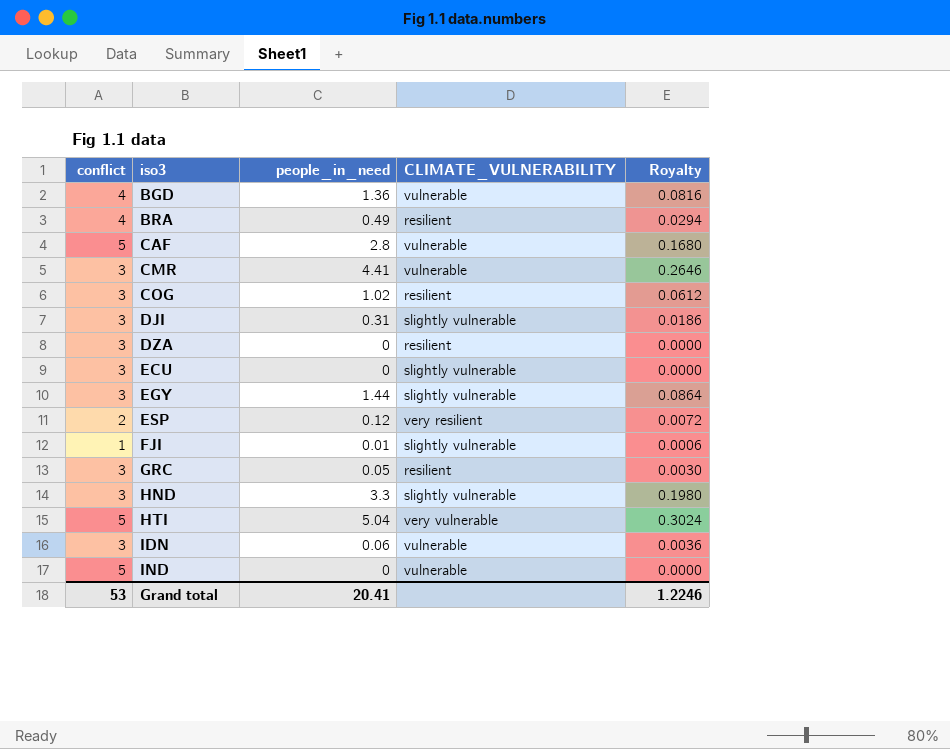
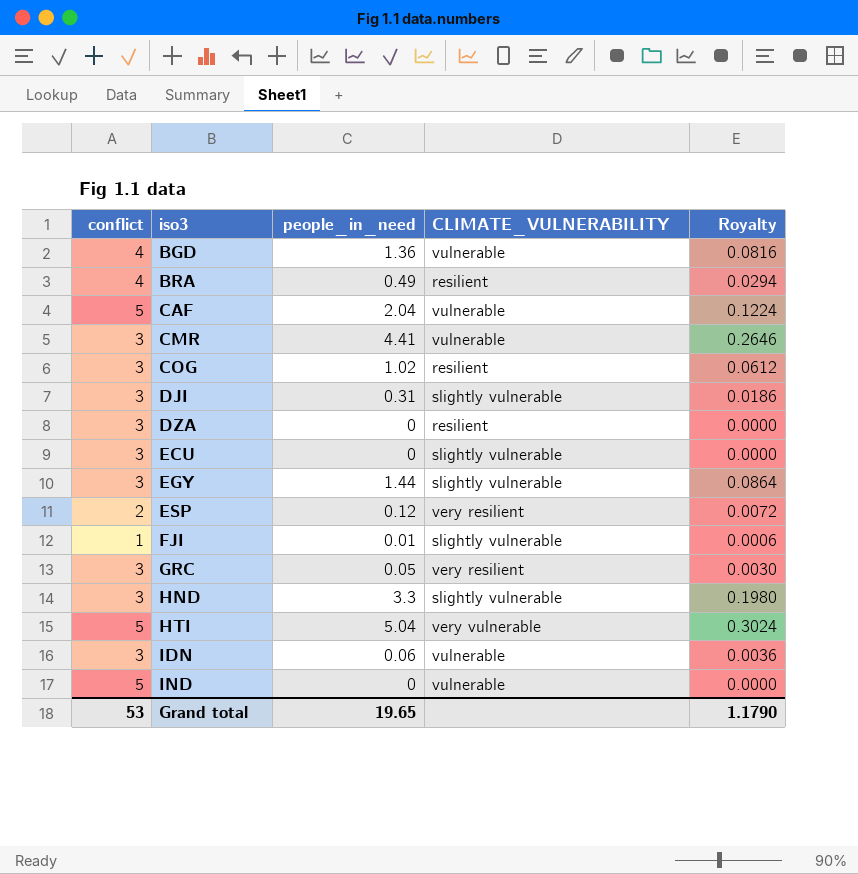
CAF | people_in_need: 2.8 -> 2.04
CAF | Royalty: 0.1680 -> 0.1224
GRC | CLIMATE_VULNERABILITY: resilient -> very resilient
Grand total | people_in_need: 20.41 -> 19.65
Grand total | Royalty: 1.2246 -> 1.1790

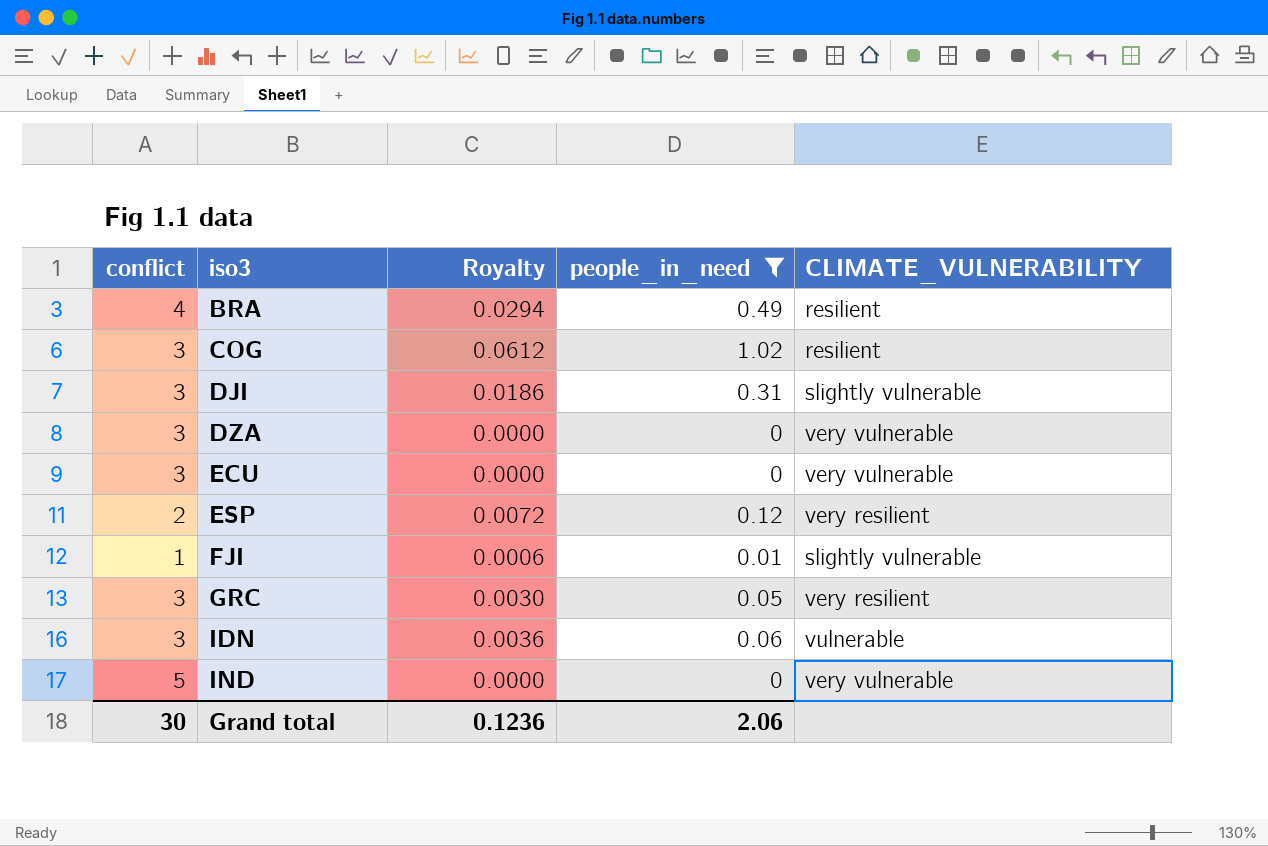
filter: none -> people_in_need <= 1.02
column Royalty | position: 5 -> 3
DZA | CLIMATE_VULNERABILITY: resilient -> very vulnerable
ECU | CLIMATE_VULNERABILITY: slightly vulnerable -> very vulnerable
IND | CLIMATE_VULNERABILITY: vulnerable -> very vulnerable
Grand total | conflict: 53 -> 30
Grand total | Royalty: 1.1790 -> 0.1236
Grand total | people_in_need: 19.65 -> 2.06

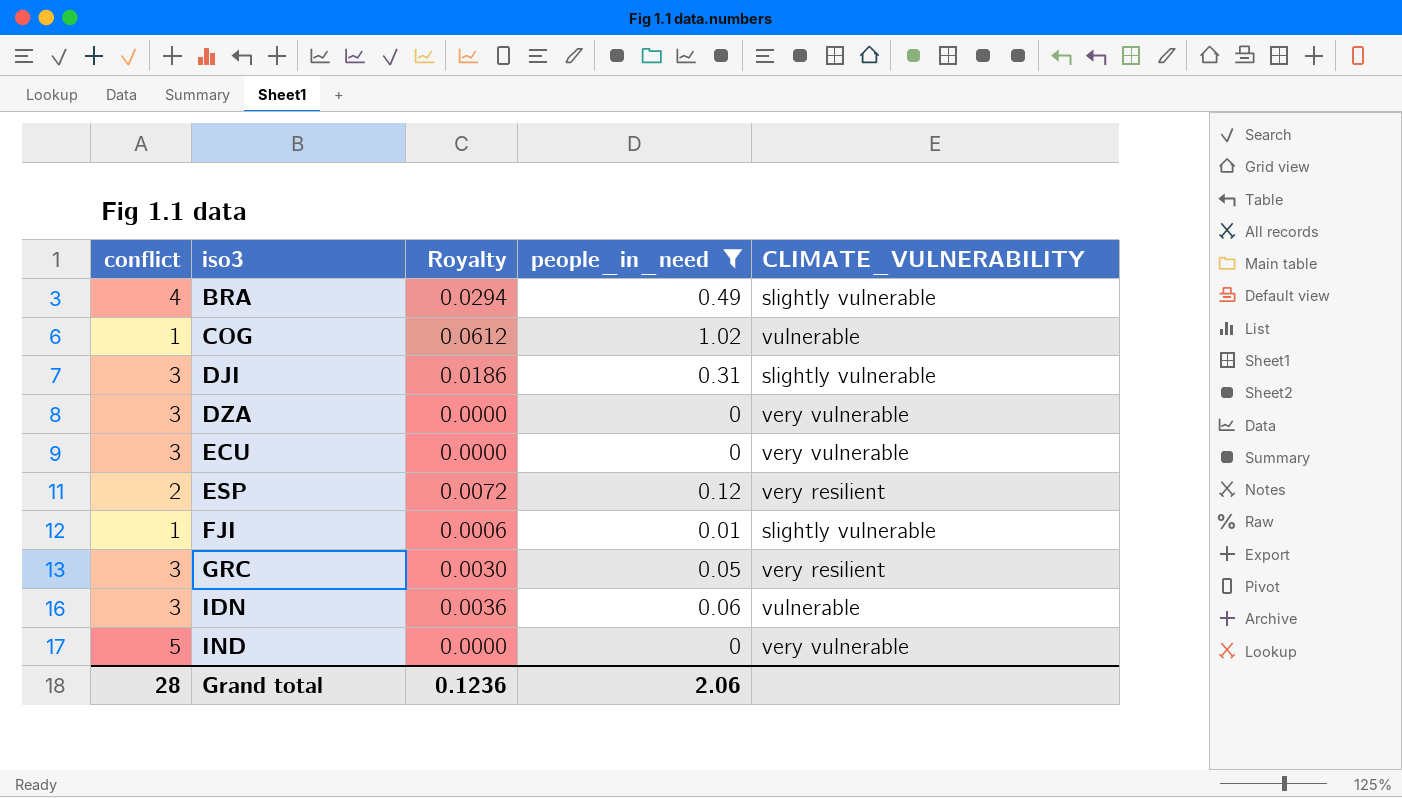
BRA | CLIMATE_VULNERABILITY: resilient -> slightly vulnerable
COG | conflict: 3 -> 1
COG | CLIMATE_VULNERABILITY: resilient -> vulnerable
Grand total | conflict: 30 -> 28

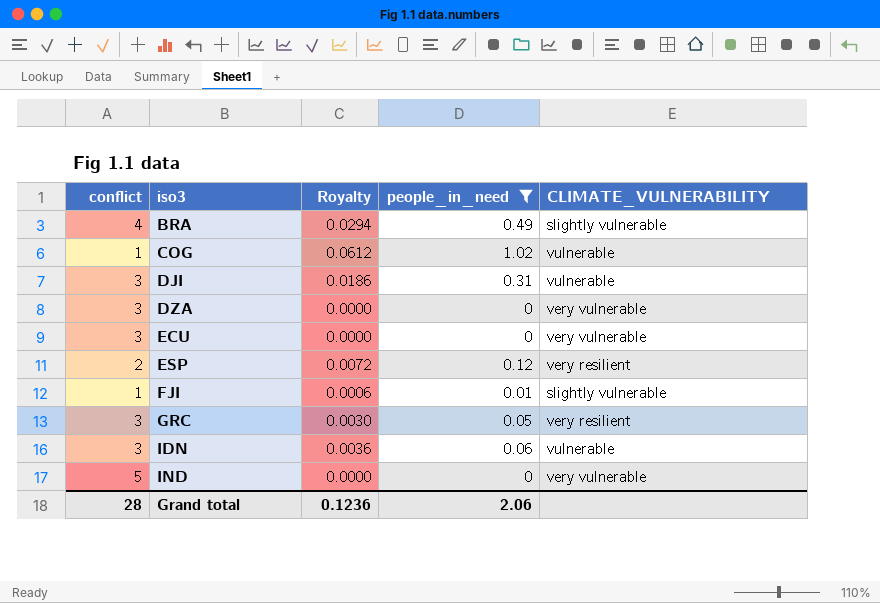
DJI | CLIMATE_VULNERABILITY: slightly vulnerable -> vulnerable

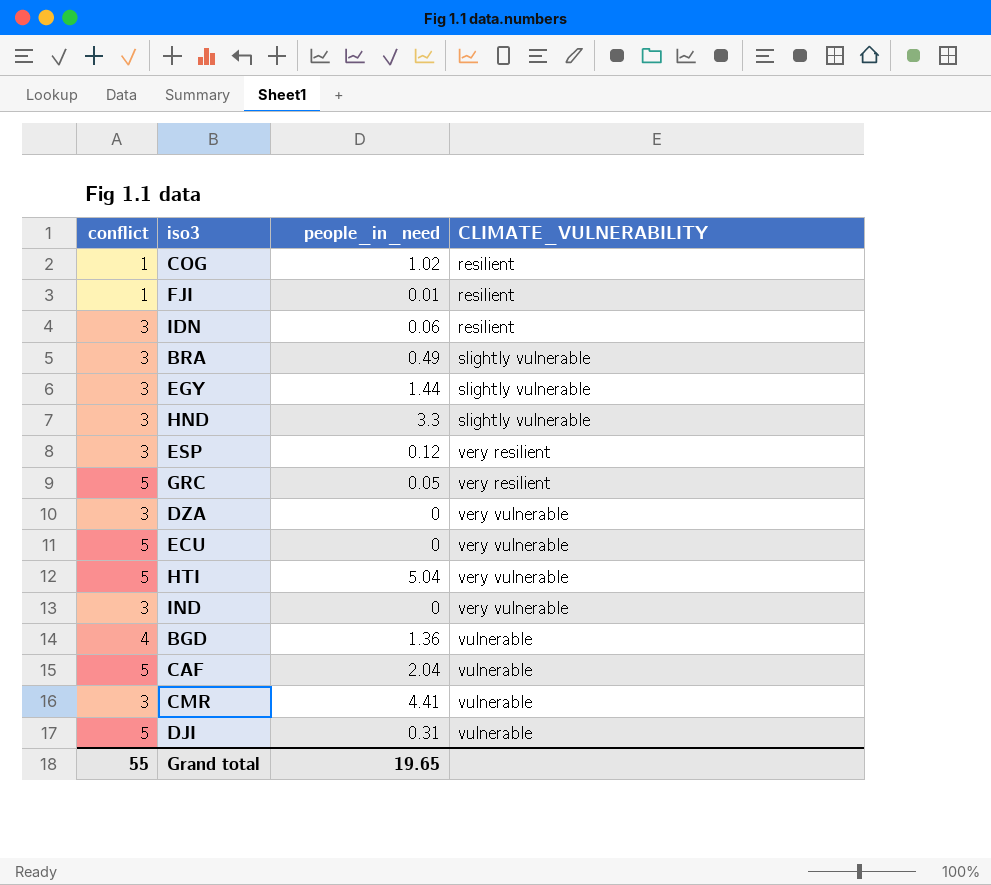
filter: people_in_need <= 1.02 -> none
row order: iso3 ascending -> CLIMATE_VULNERABILITY ascending
column Royalty | formula: [people_in_need] * 0.06 -> none
COG | CLIMATE_VULNERABILITY: vulnerable -> resilient
FJI | CLIMATE_VULNERABILITY: slightly vulnerable -> resilient
IDN | CLIMATE_VULNERABILITY: vulnerable -> resilient
BRA | conflict: 4 -> 3
ESP | conflict: 2 -> 3
GRC | conflict: 3 -> 5
ECU | conflict: 3 -> 5
IND | conflict: 5 -> 3
DJI | conflict: 3 -> 5
Grand total | conflict: 28 -> 55
Grand total | people_in_need: 2.06 -> 19.65

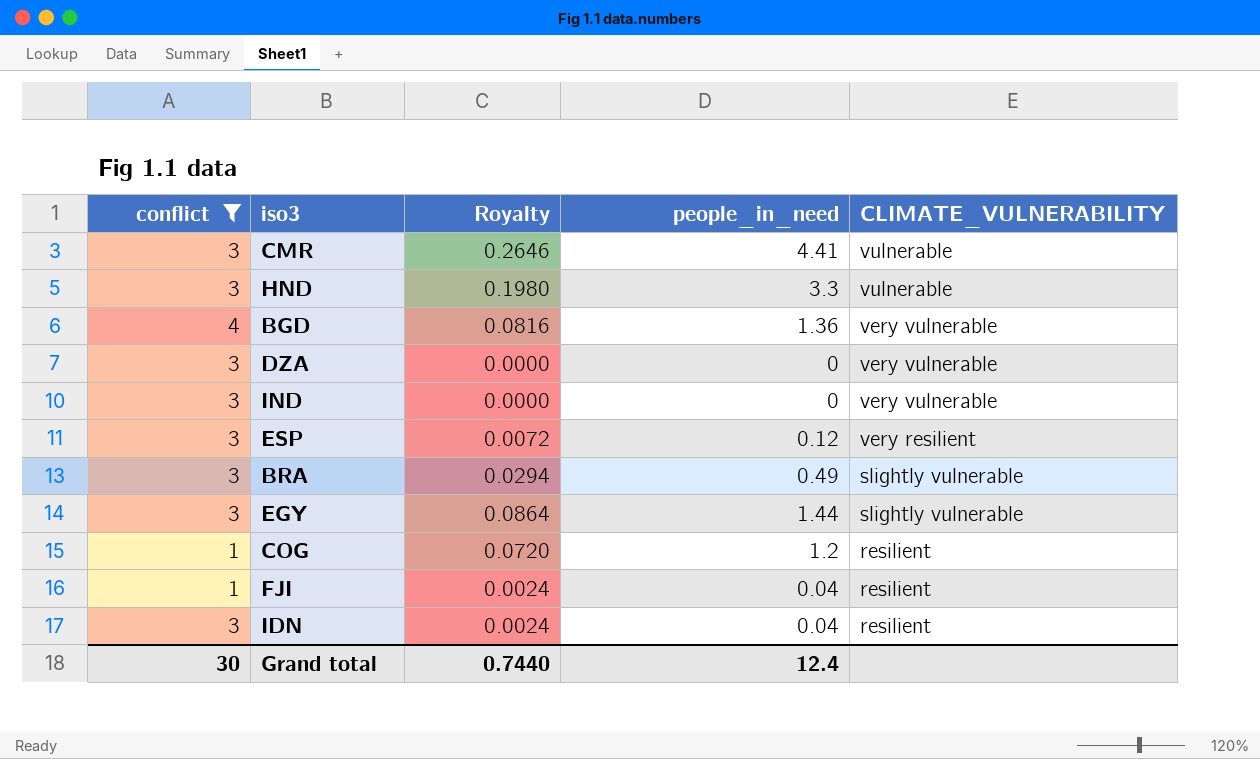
filter: none -> conflict != 5
row order: CLIMATE_VULNERABILITY ascending -> CLIMATE_VULNERABILITY descending
column Royalty | formula: none -> [people_in_need] * 0.06
HND | CLIMATE_VULNERABILITY: slightly vulnerable -> vulnerable
BGD | CLIMATE_VULNERABILITY: vulnerable -> very vulnerable
COG | people_in_need: 1.02 -> 1.2
FJI | people_in_need: 0.01 -> 0.04
IDN | people_in_need: 0.06 -> 0.04
Grand total | conflict: 55 -> 30
Grand total | people_in_need: 19.65 -> 12.4

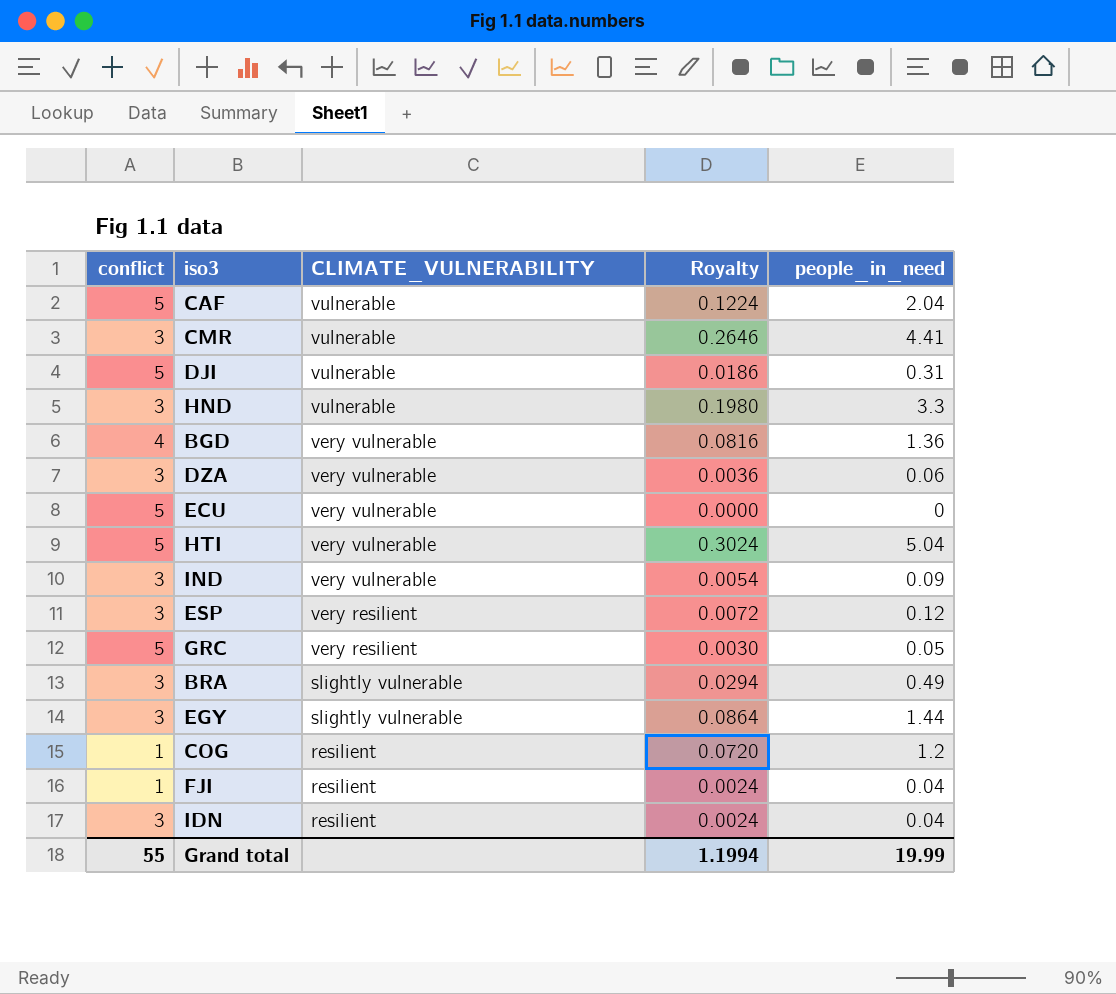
filter: conflict != 5 -> none
column CLIMATE_VULNERABILITY | position: 5 -> 3
DZA | Royalty: 0.0000 -> 0.0036
DZA | people_in_need: 0 -> 0.06
IND | Royalty: 0.0000 -> 0.0054
IND | people_in_need: 0 -> 0.09
Grand total | conflict: 30 -> 55
Grand total | Royalty: 0.7440 -> 1.1994
Grand total | people_in_need: 12.4 -> 19.99

